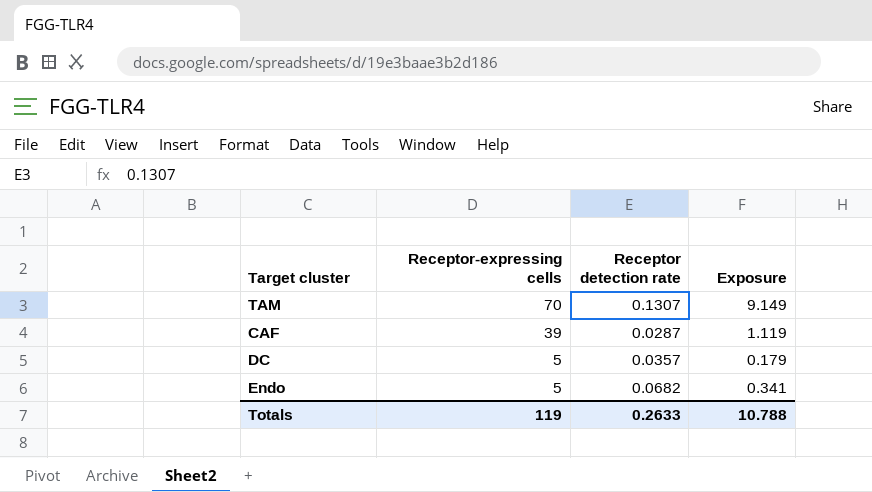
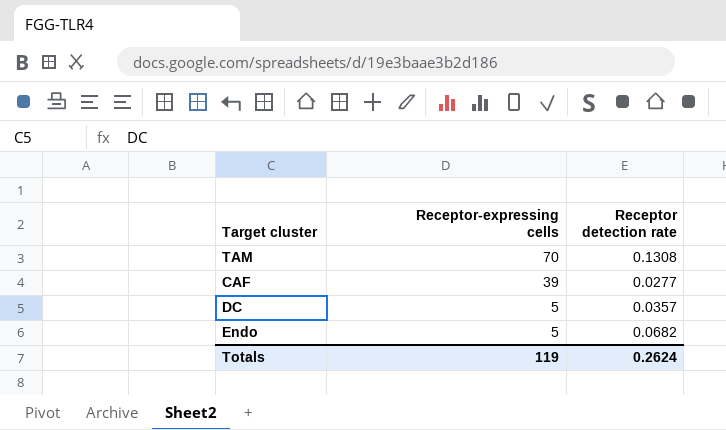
column Exposure | formula: [Receptor-expressing cells] * [Receptor detection rate] -> none
TAM | Receptor detection rate: 0.1307 -> 0.1308
CAF | Receptor detection rate: 0.0287 -> 0.0277
Totals | Receptor detection rate: 0.2633 -> 0.2624

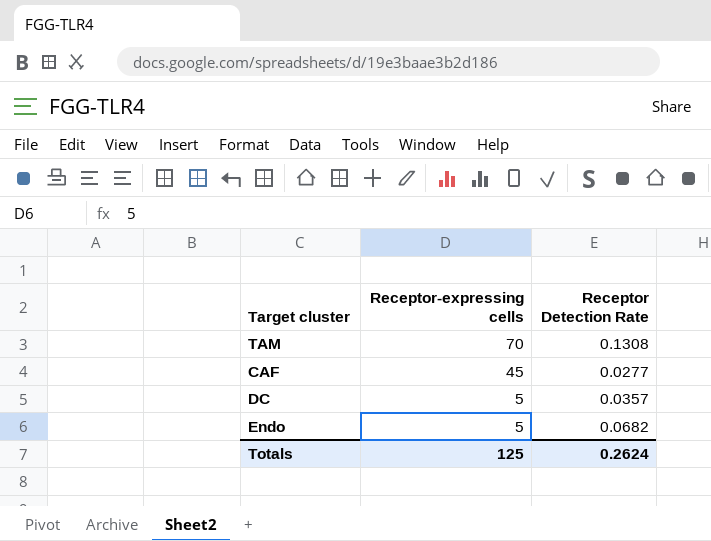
column name: Receptor detection rate -> Receptor Detection Rate
CAF | Receptor-expressing cells: 39 -> 45
Totals | Receptor-expressing cells: 119 -> 125

